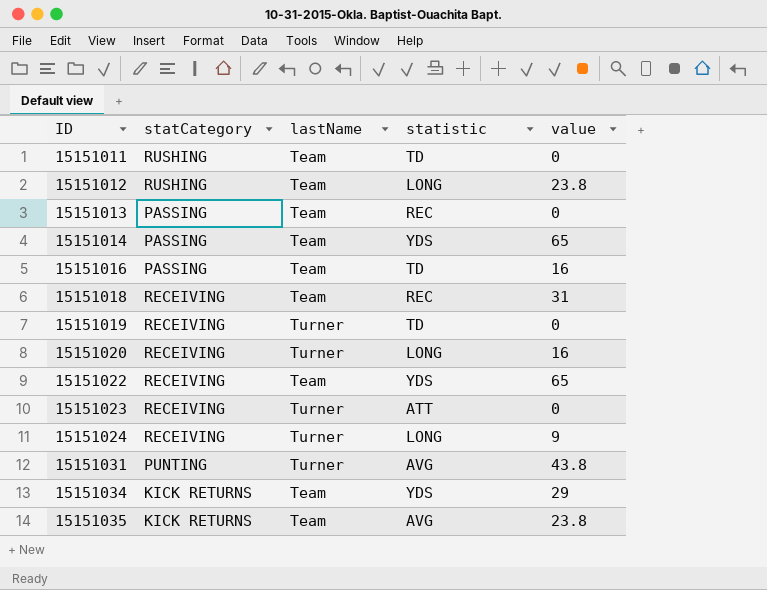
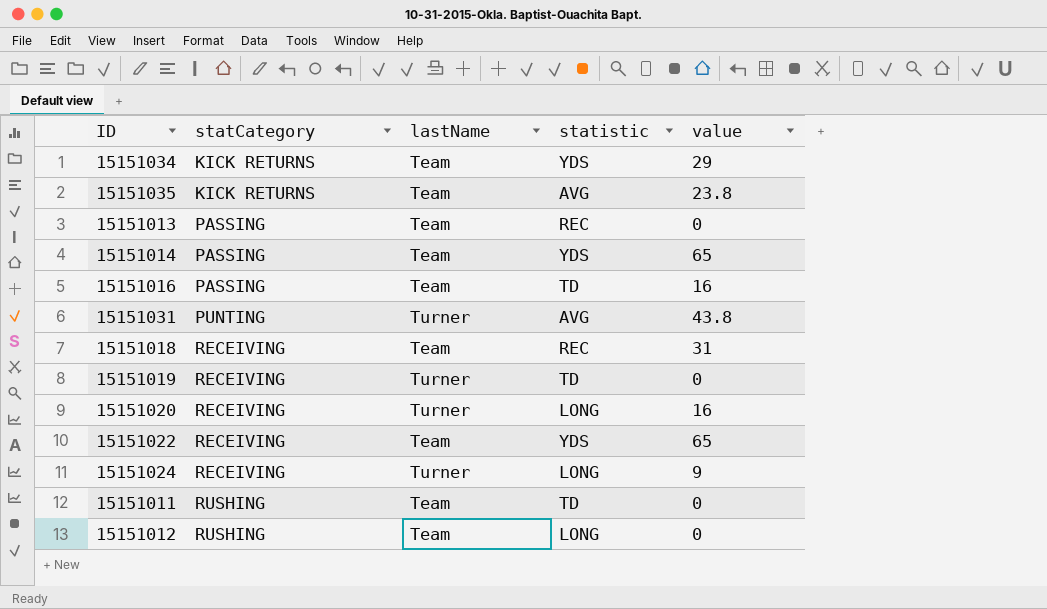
row order: ID ascending -> statCategory ascending
row 15151023: RECEIVING | Turner | ATT | 0 -> none
15151012 | value: 23.8 -> 0

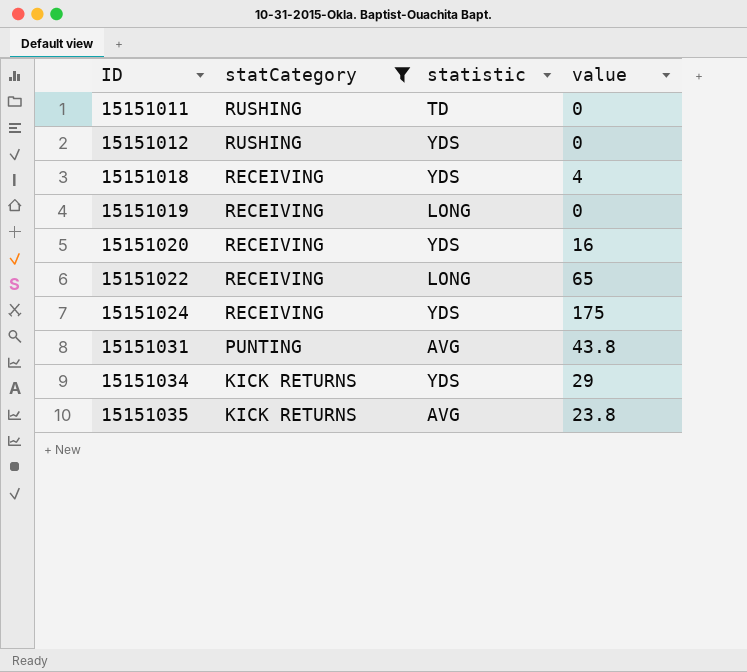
filter: none -> statCategory != PASSING
row order: statCategory ascending -> ID ascending
column lastName | position: 3 -> none
15151012 | statistic: LONG -> YDS
15151018 | statistic: REC -> YDS
15151018 | value: 31 -> 4
15151019 | statistic: TD -> LONG
15151020 | statistic: LONG -> YDS
15151022 | statistic: YDS -> LONG
15151024 | statistic: LONG -> YDS
15151024 | value: 9 -> 175

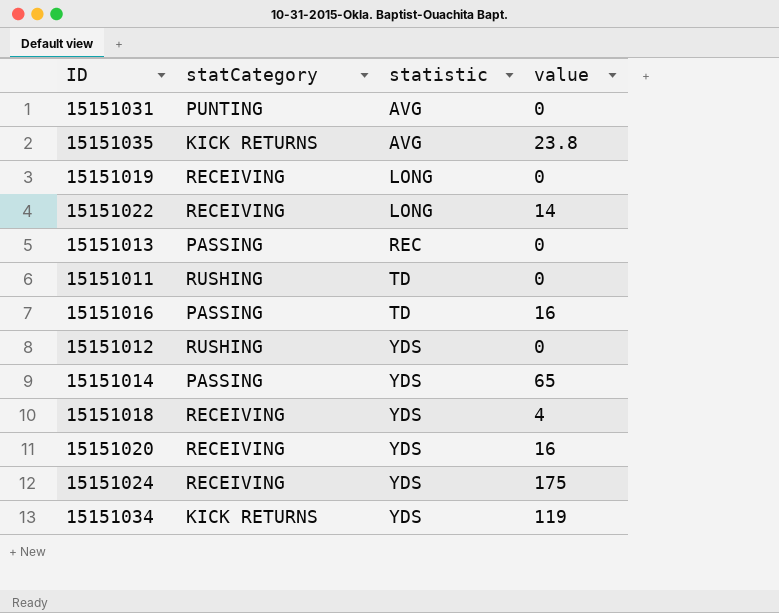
filter: statCategory != PASSING -> none
row order: ID ascending -> statistic ascending
15151031 | value: 43.8 -> 0
15151022 | value: 65 -> 14
15151034 | value: 29 -> 119

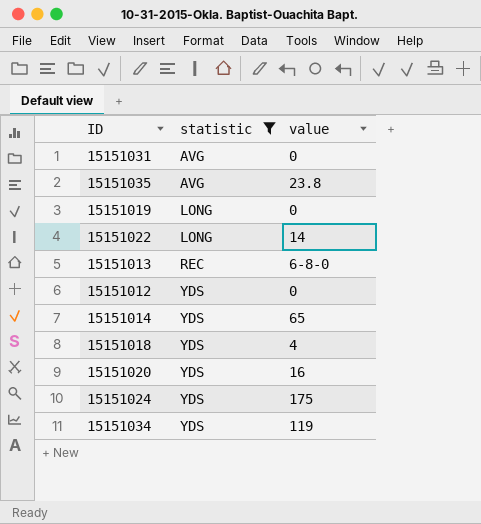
filter: none -> statistic != TD
column statCategory | position: 2 -> none
15151013 | value: 0 -> 6-8-0

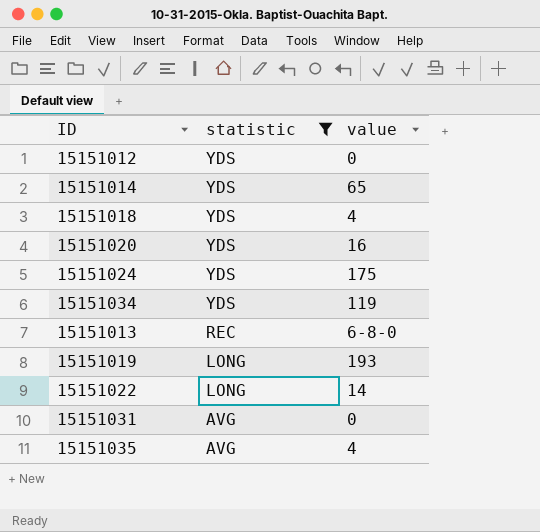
row order: statistic ascending -> statistic descending
15151019 | value: 0 -> 193
15151035 | value: 23.8 -> 4

